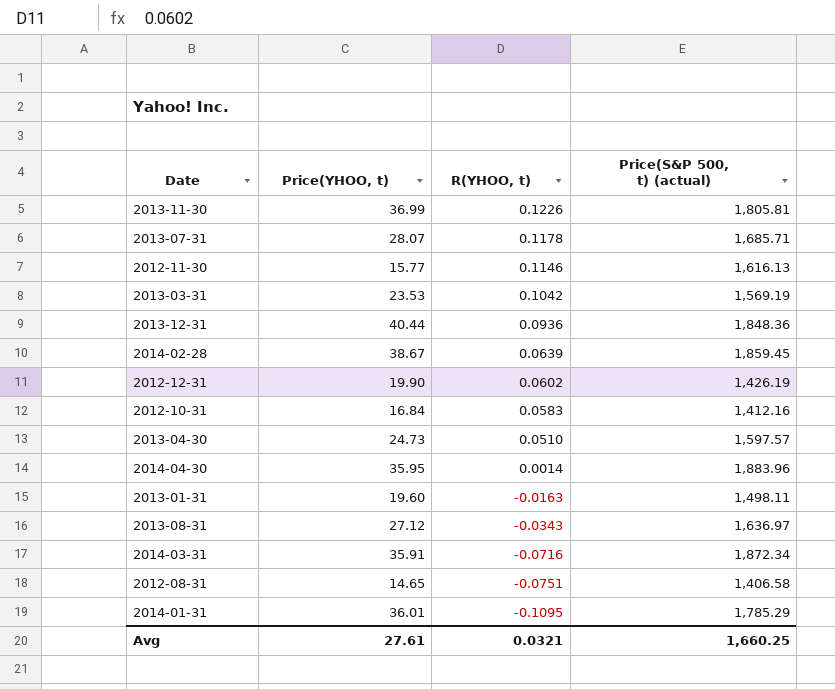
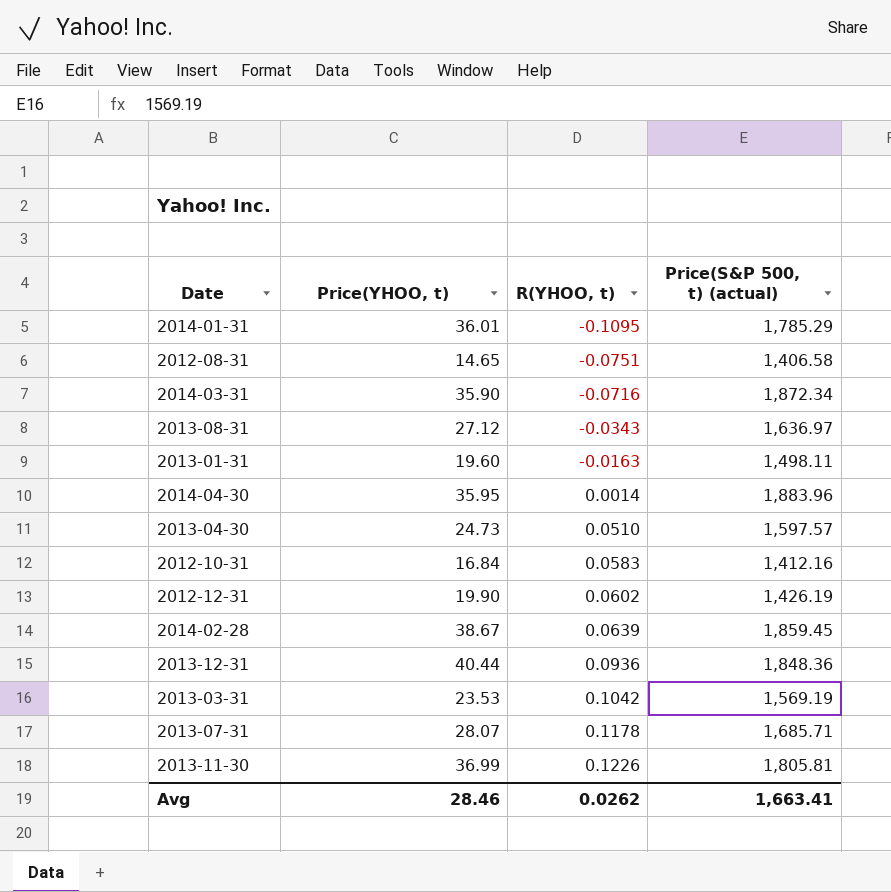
row order: R(YHOO, t) descending -> R(YHOO, t) ascending
row 2012-11-30: 15.77 | 0.1146 | 1,616.13 -> none
2014-03-31 | Price(YHOO, t): 35.91 -> 35.90
Avg | Price(YHOO, t): 27.61 -> 28.46
Avg | R(YHOO, t): 0.0321 -> 0.0262
Avg | Price(S&P 500, t) (actual): 1,660.25 -> 1,663.41

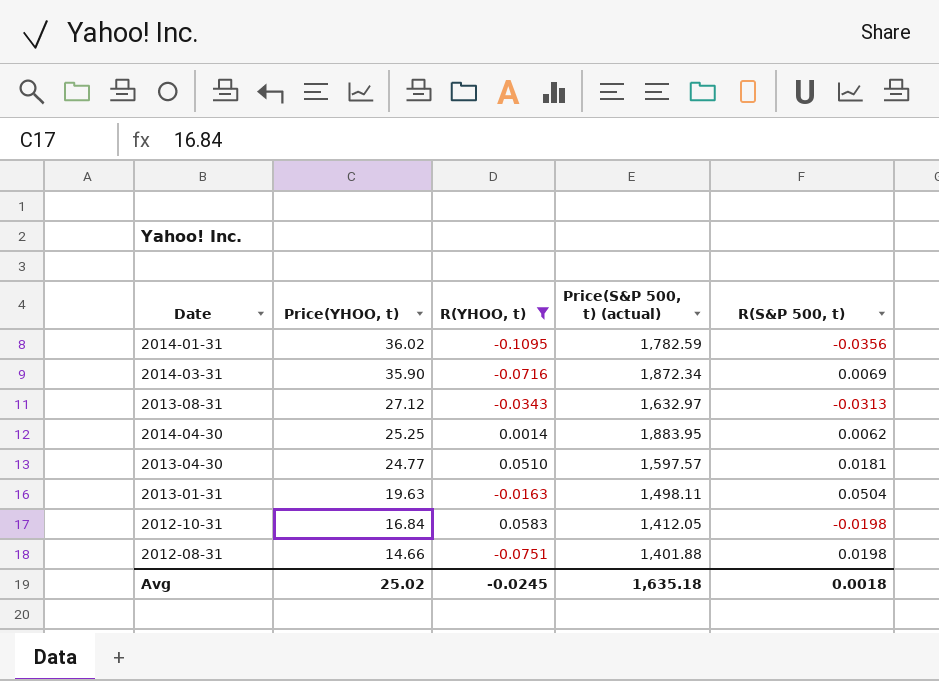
filter: none -> R(YHOO, t) <= 0.0583
row order: R(YHOO, t) ascending -> Price(YHOO, t) descending
column R(S&P 500, t) | position: none -> 5
2014-01-31 | Price(YHOO, t): 36.01 -> 36.02
2014-01-31 | Price(S&P 500, t) (actual): 1,785.29 -> 1,782.59
2013-08-31 | Price(S&P 500, t) (actual): 1,636.97 -> 1,632.97
2014-04-30 | Price(YHOO, t): 35.95 -> 25.25
2014-04-30 | Price(S&P 500, t) (actual): 1,883.96 -> 1,883.95
2013-04-30 | Price(YHOO, t): 24.73 -> 24.77
2013-01-31 | Price(YHOO, t): 19.60 -> 19.63
2012-10-31 | Price(S&P 500, t) (actual): 1,412.16 -> 1,412.05
2012-08-31 | Price(YHOO, t): 14.65 -> 14.66
2012-08-31 | Price(S&P 500, t) (actual): 1,406.58 -> 1,401.88
Avg | Price(YHOO, t): 28.46 -> 25.02
Avg | R(YHOO, t): 0.0262 -> -0.0245
Avg | Price(S&P 500, t) (actual): 1,663.41 -> 1,635.18

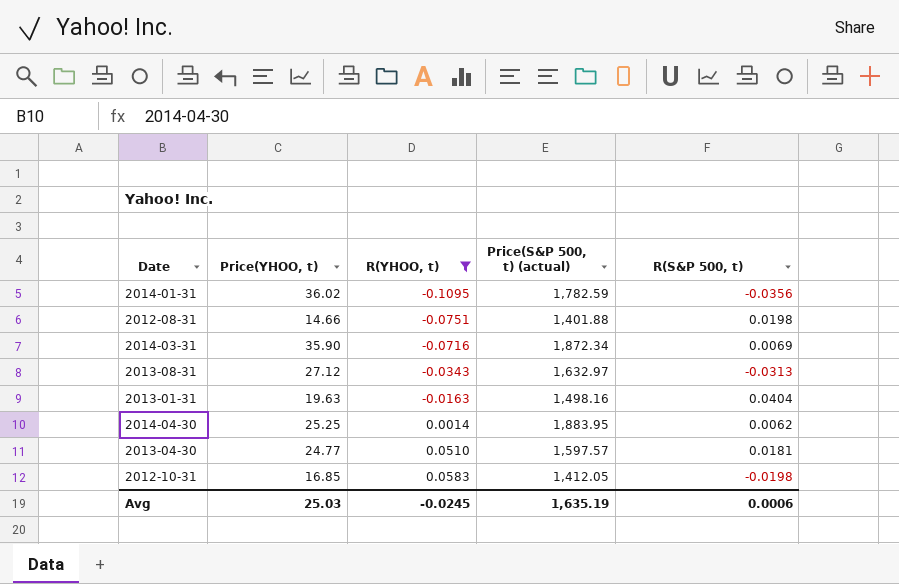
row order: Price(YHOO, t) descending -> R(YHOO, t) ascending
2013-01-31 | Price(S&P 500, t) (actual): 1,498.11 -> 1,498.16
2013-01-31 | R(S&P 500, t): 0.0504 -> 0.0404
2012-10-31 | Price(YHOO, t): 16.84 -> 16.85
Avg | Price(YHOO, t): 25.02 -> 25.03
Avg | Price(S&P 500, t) (actual): 1,635.18 -> 1,635.19
Avg | R(S&P 500, t): 0.0018 -> 0.0006

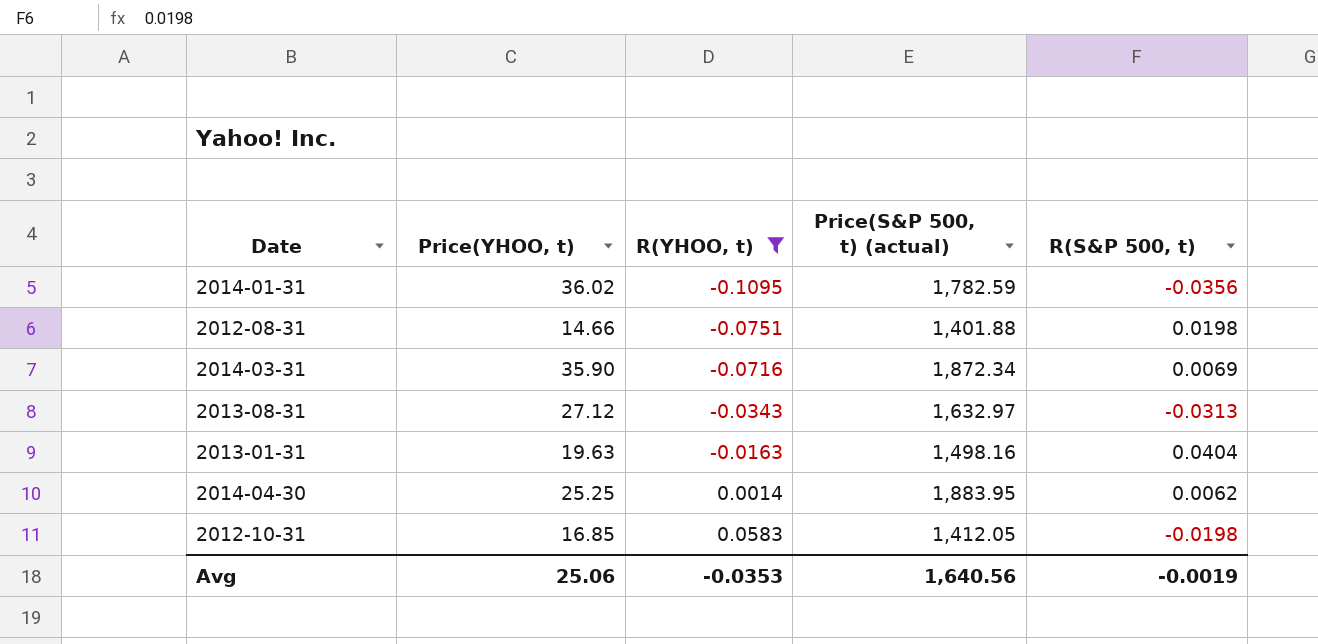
row 2013-04-30: 24.77 | 0.0510 | 1,597.57 | 0.0181 -> none
Avg | Price(YHOO, t): 25.03 -> 25.06
Avg | R(YHOO, t): -0.0245 -> -0.0353
Avg | Price(S&P 500, t) (actual): 1,635.19 -> 1,640.56
Avg | R(S&P 500, t): 0.0006 -> -0.0019

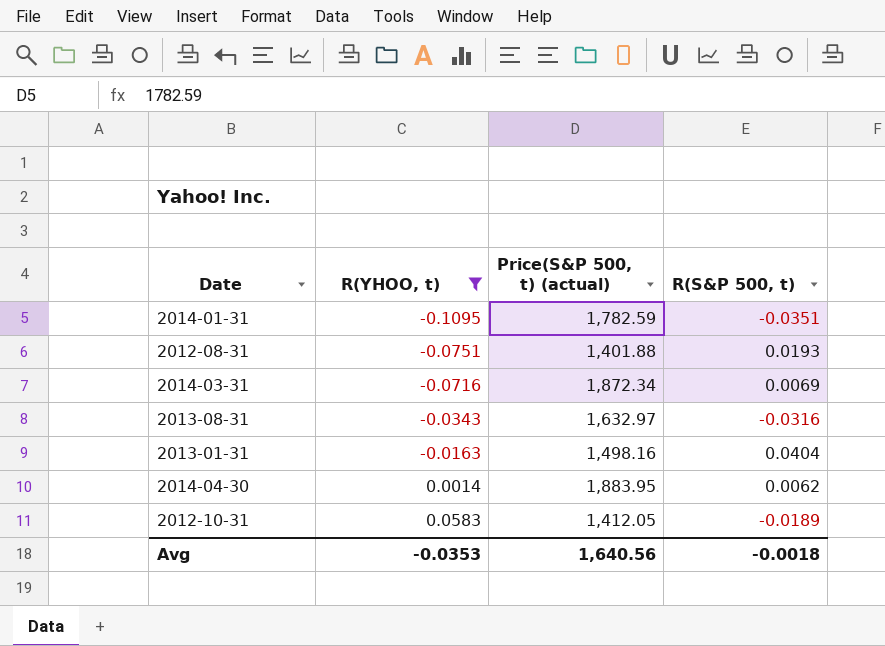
column Price(YHOO, t) | position: 2 -> none
2014-01-31 | R(S&P 500, t): -0.0356 -> -0.0351
2012-08-31 | R(S&P 500, t): 0.0198 -> 0.0193
2013-08-31 | R(S&P 500, t): -0.0313 -> -0.0316
2012-10-31 | R(S&P 500, t): -0.0198 -> -0.0189
Avg | R(S&P 500, t): -0.0019 -> -0.0018

